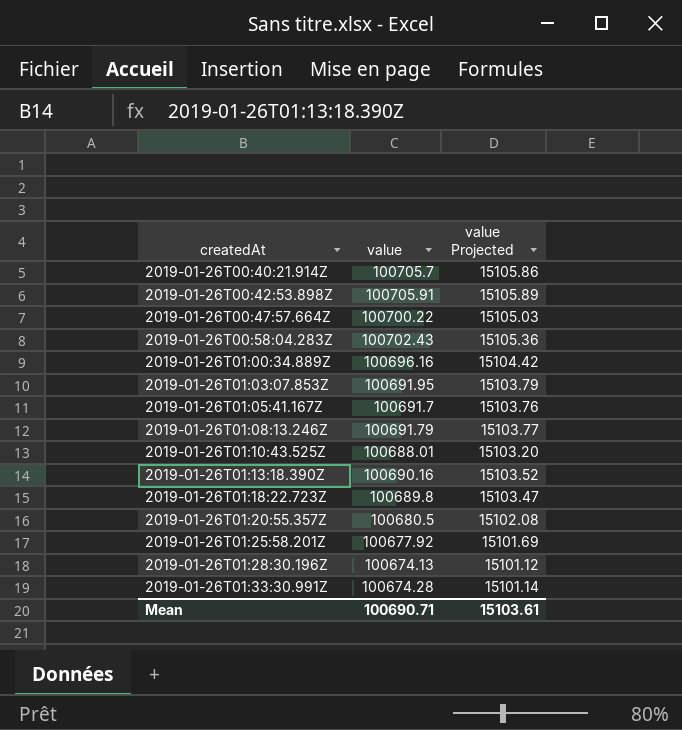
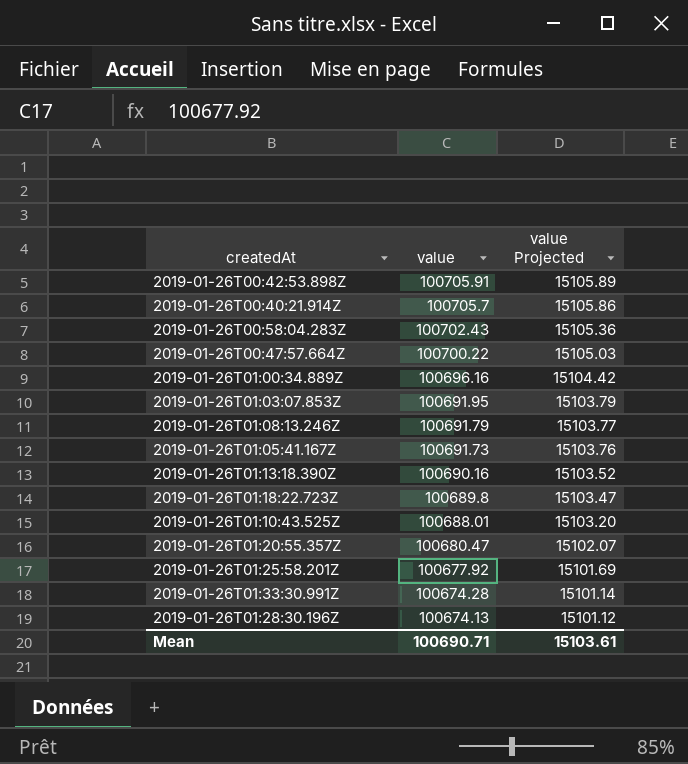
row order: createdAt ascending -> value descending
2019-01-26T01:05:41.167Z | value: 100691.7 -> 100691.73
2019-01-26T01:20:55.357Z | value: 100680.5 -> 100680.47
2019-01-26T01:20:55.357Z | value Projected: 15102.08 -> 15102.07

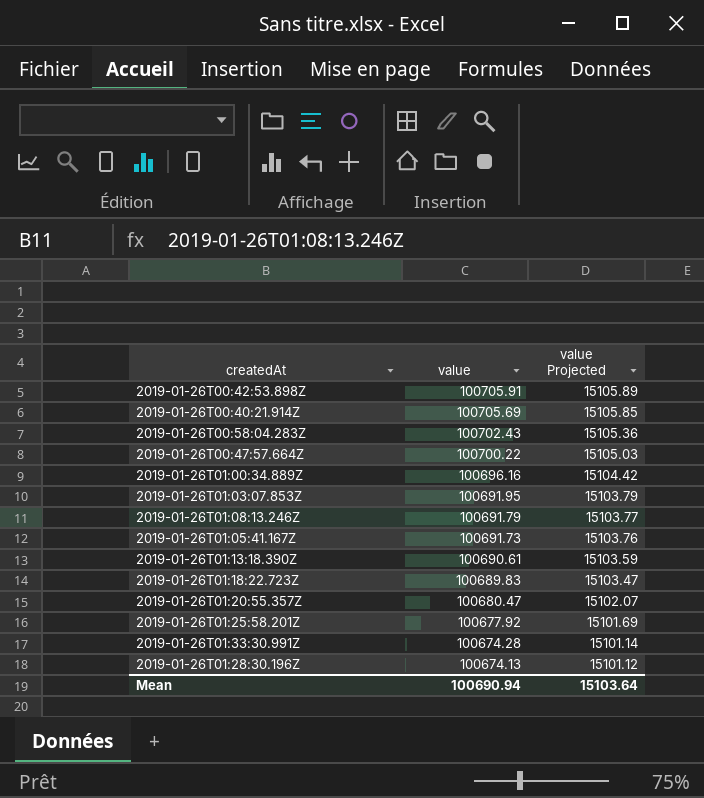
row 2019-01-26T01:10:43.525Z: 100688.01 | 15103.20 -> none
2019-01-26T00:40:21.914Z | value: 100705.7 -> 100705.69
2019-01-26T00:40:21.914Z | value Projected: 15105.86 -> 15105.85
2019-01-26T01:13:18.390Z | value: 100690.16 -> 100690.61
2019-01-26T01:13:18.390Z | value Projected: 15103.52 -> 15103.59
2019-01-26T01:18:22.723Z | value: 100689.8 -> 100689.83
Mean | value: 100690.71 -> 100690.94
Mean | value Projected: 15103.61 -> 15103.64

